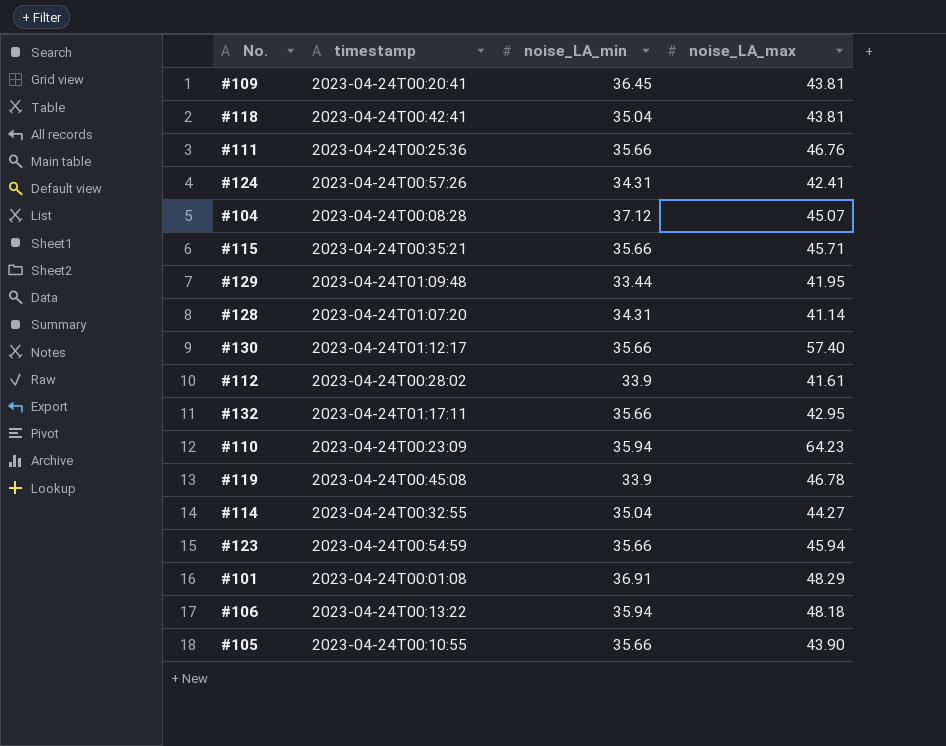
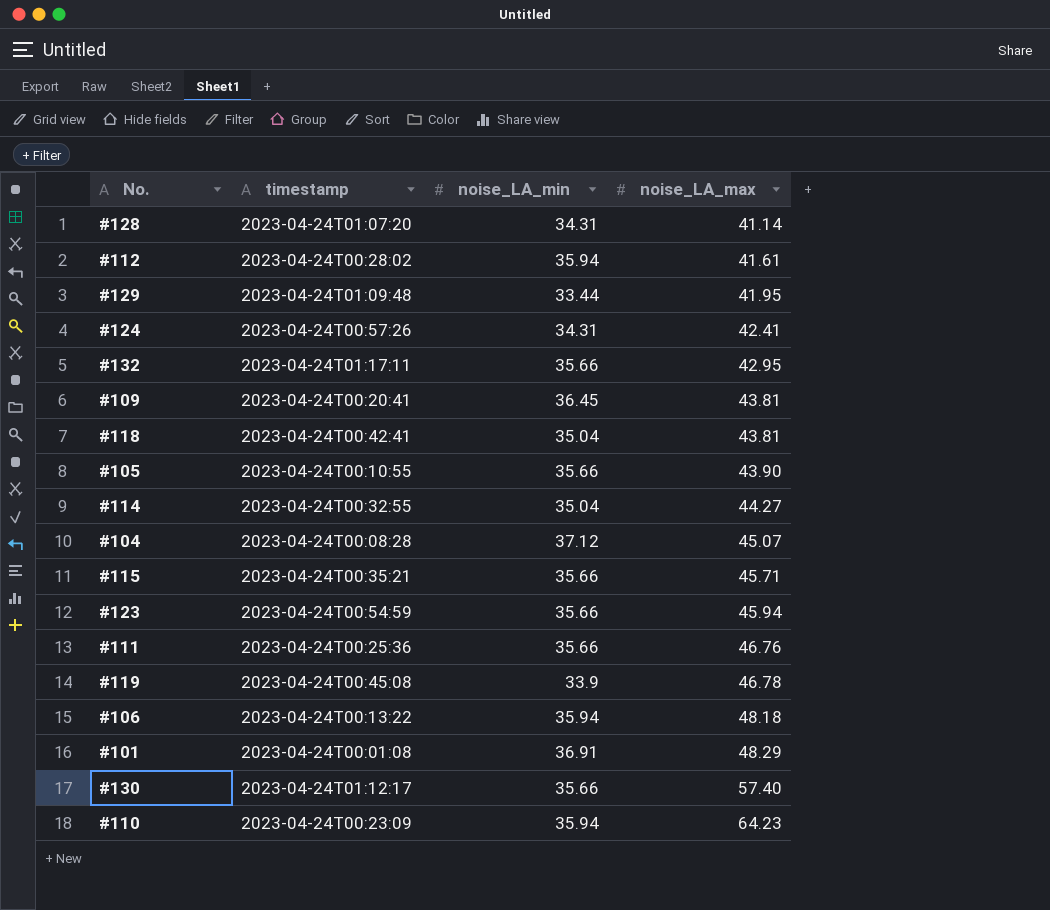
row order: none -> noise_LA_max ascending
#112 | noise_LA_min: 33.9 -> 35.94

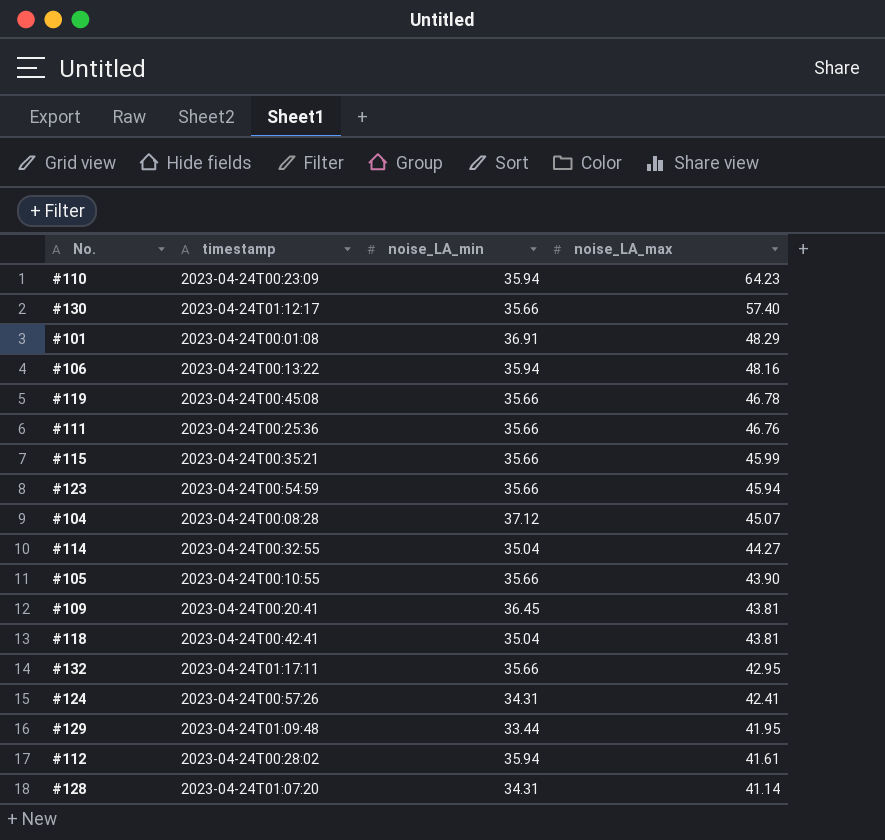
row order: noise_LA_max ascending -> noise_LA_max descending
#106 | noise_LA_max: 48.18 -> 48.16
#119 | noise_LA_min: 33.9 -> 35.66
#115 | noise_LA_max: 45.71 -> 45.99

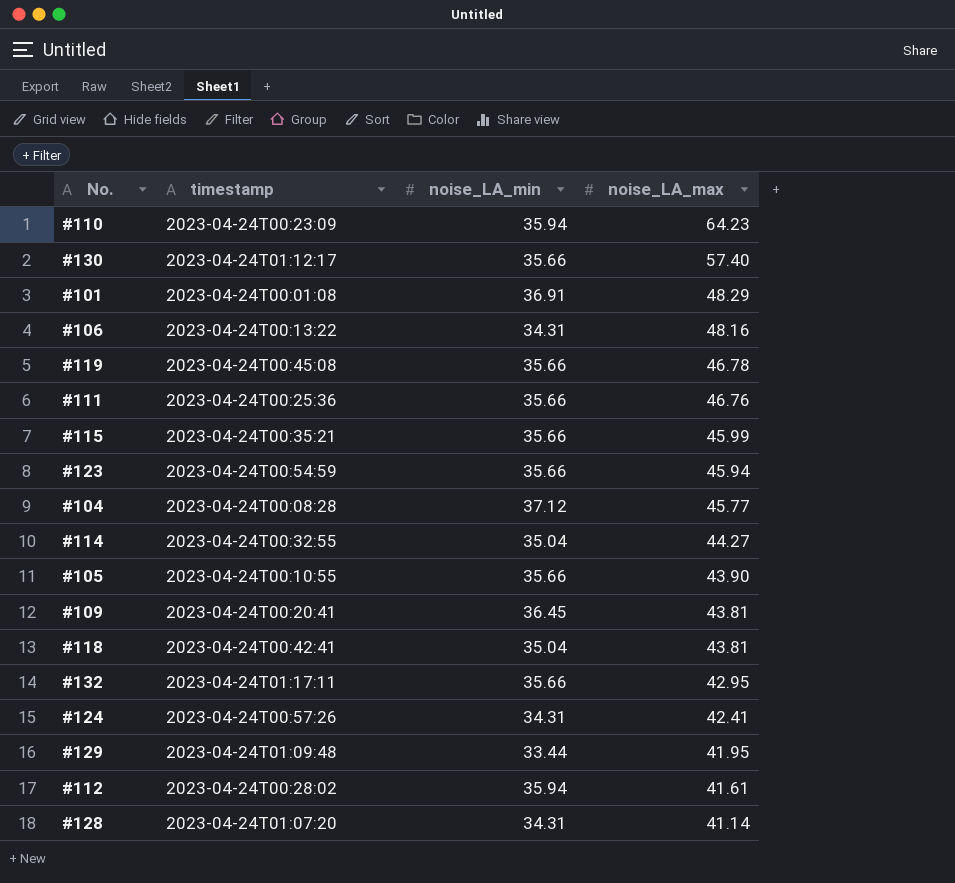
#106 | noise_LA_min: 35.94 -> 34.31
#104 | noise_LA_max: 45.07 -> 45.77

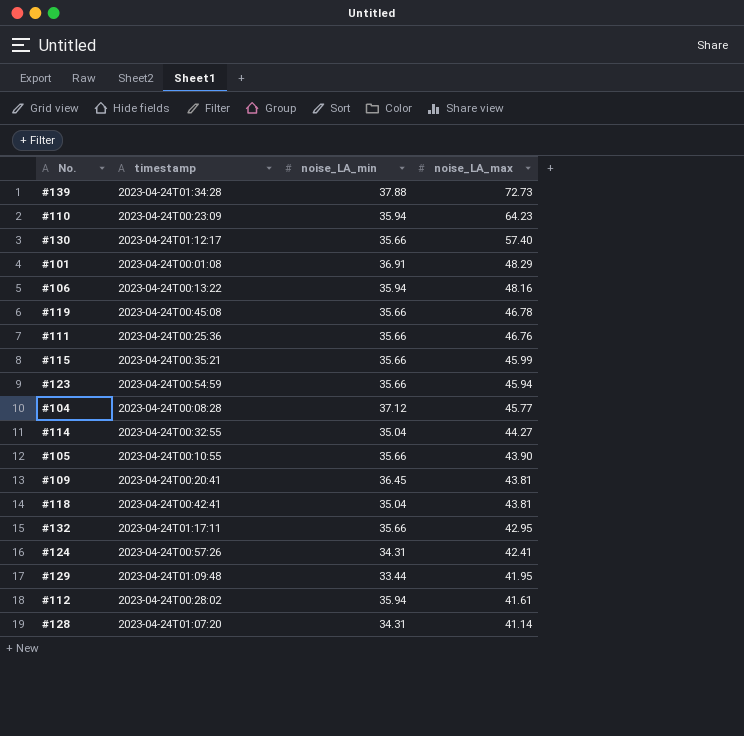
row #139: none -> 2023-04-24T01:34:28 | 37.88 | 72.73
#106 | noise_LA_min: 34.31 -> 35.94

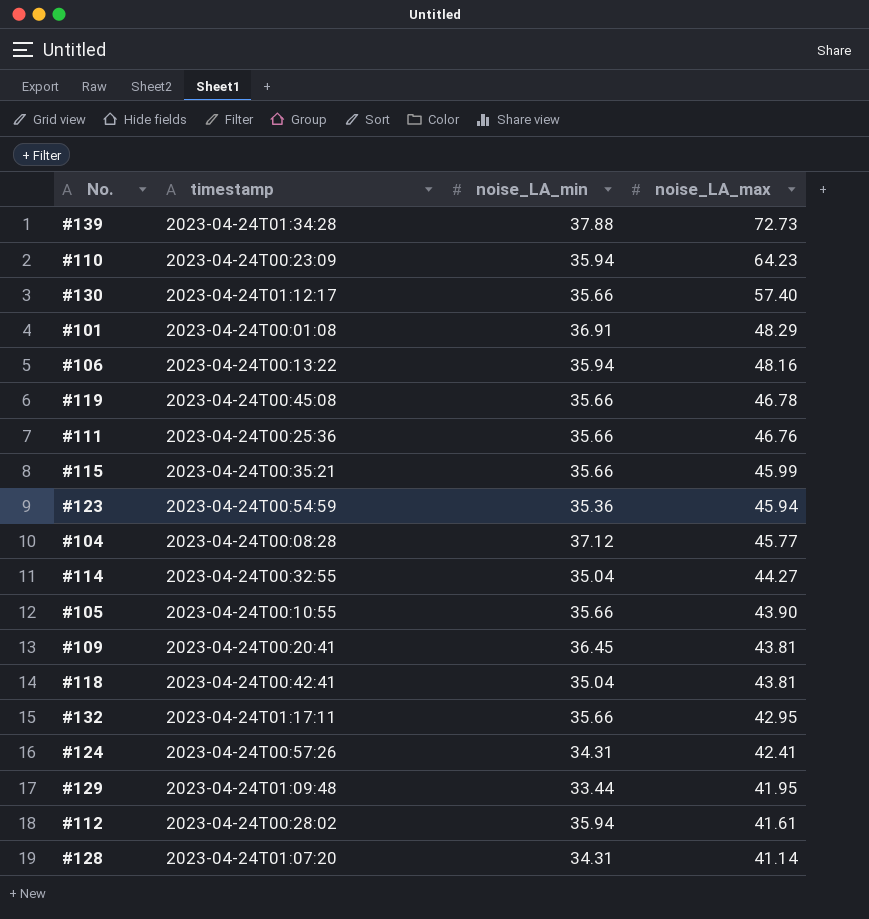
#123 | noise_LA_min: 35.66 -> 35.36

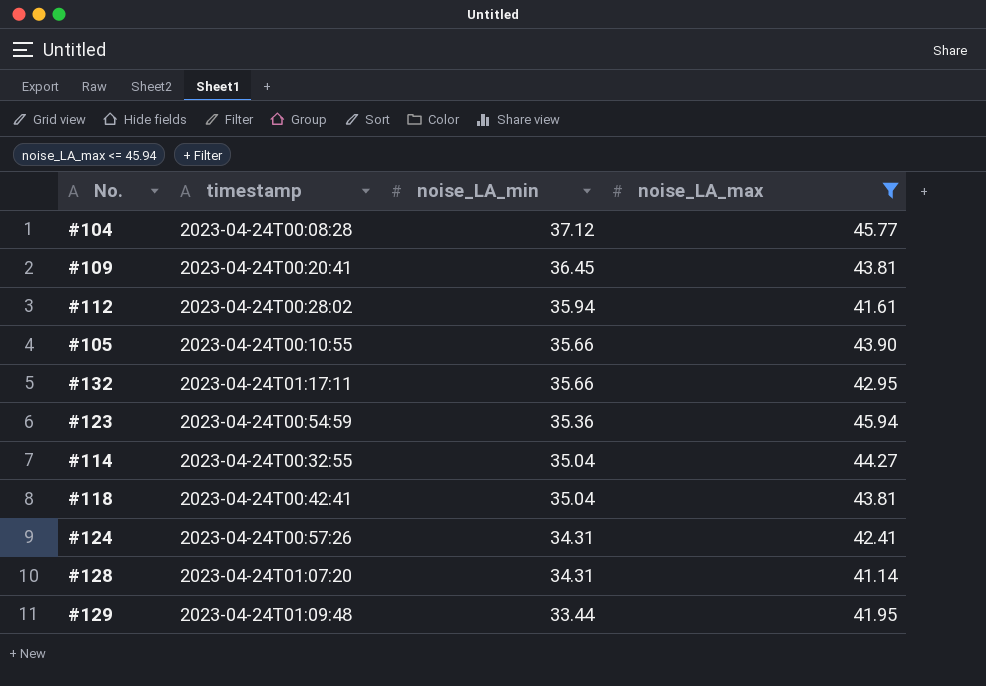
filter: none -> noise_LA_max <= 45.94
row order: noise_LA_max descending -> noise_LA_min descending

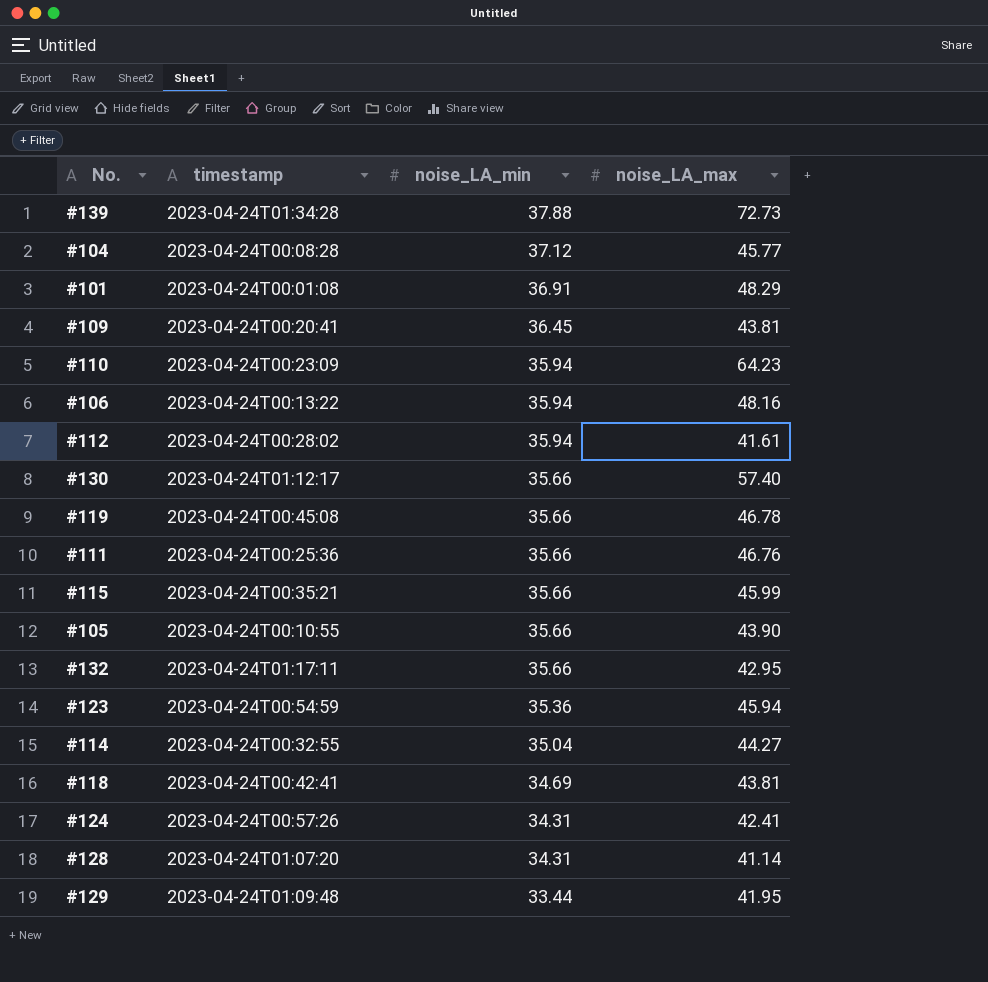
filter: noise_LA_max <= 45.94 -> none
#118 | noise_LA_min: 35.04 -> 34.69

